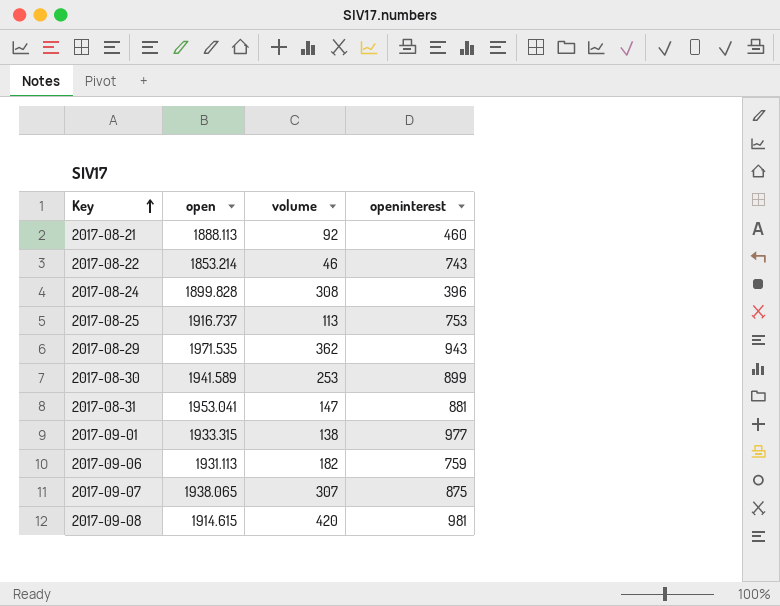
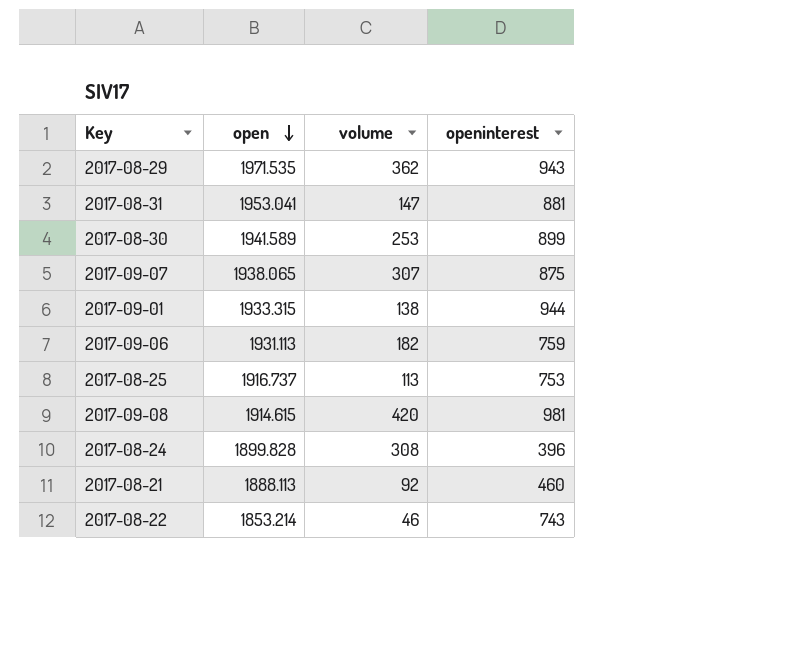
row order: Key ascending -> open descending
2017-09-01 | openinterest: 977 -> 944

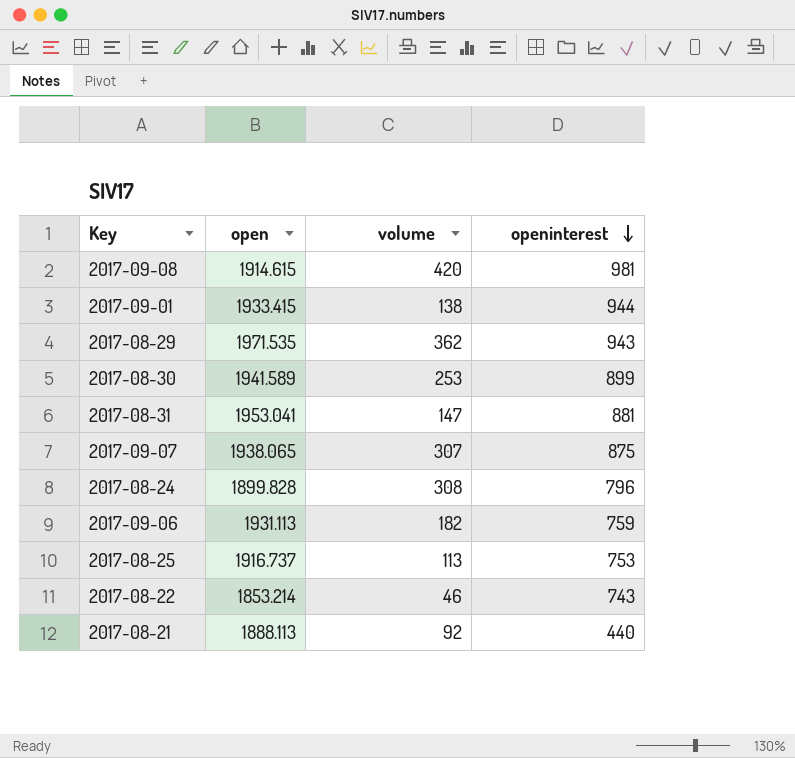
row order: open descending -> openinterest descending
2017-09-01 | open: 1933.315 -> 1933.415
2017-08-24 | openinterest: 396 -> 796
2017-08-21 | openinterest: 460 -> 440

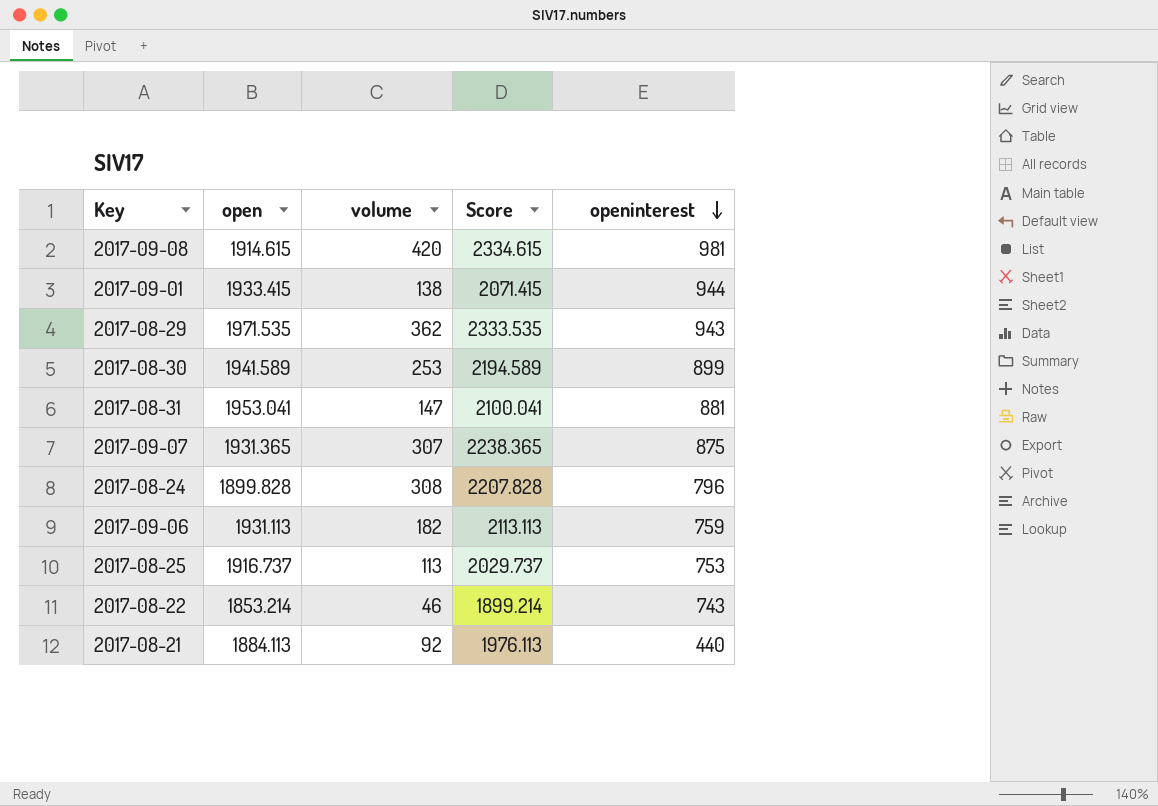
column Score | formula: none -> [open] + [volume]
2017-09-07 | open: 1938.065 -> 1931.365
2017-08-21 | open: 1888.113 -> 1884.113

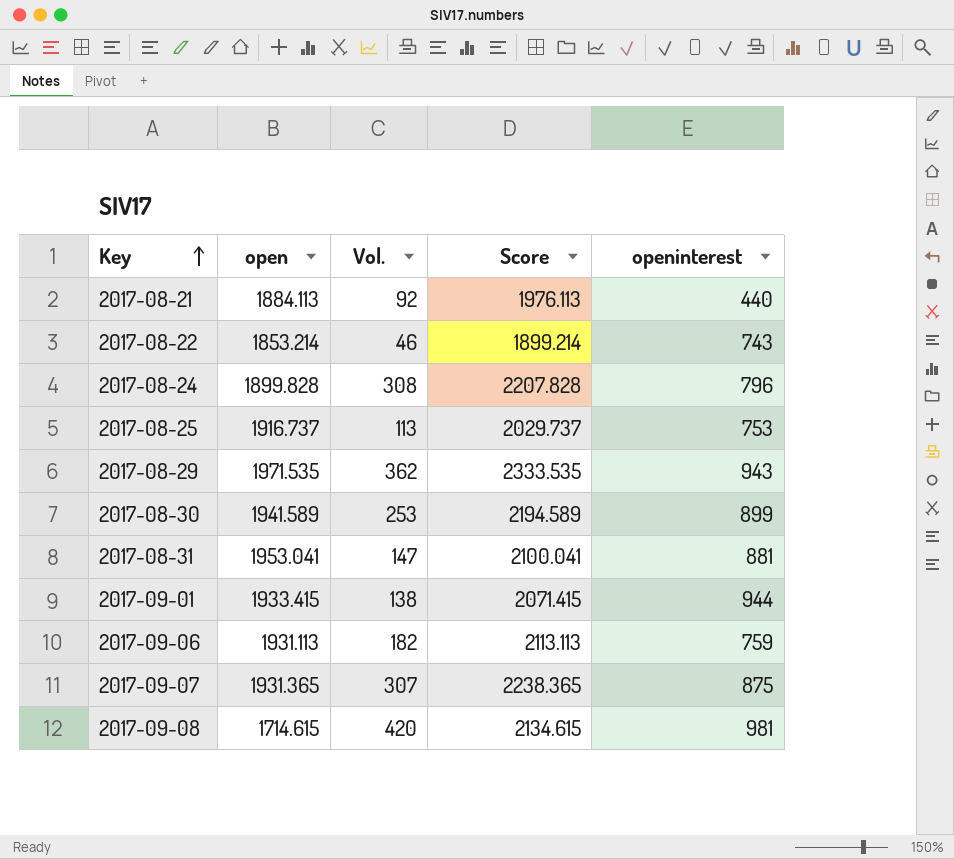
row order: openinterest descending -> Key ascending
column name: volume -> Vol.
2017-09-08 | open: 1914.615 -> 1714.615
2017-09-08 | Score: 2334.615 -> 2134.615

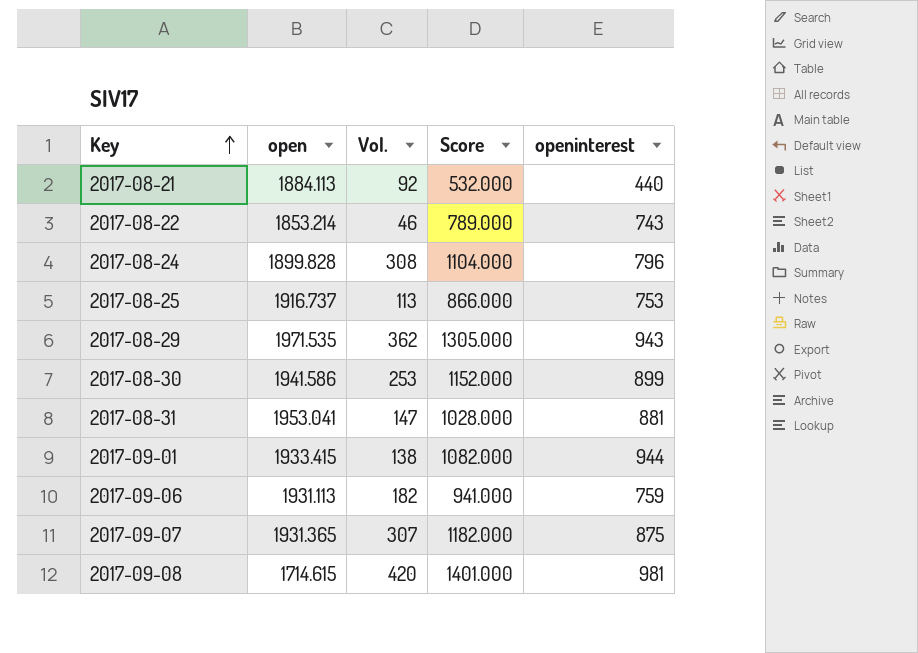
column Score | formula: [open] + [Vol.] -> [Vol.] + [openinterest]
2017-08-30 | open: 1941.589 -> 1941.586

